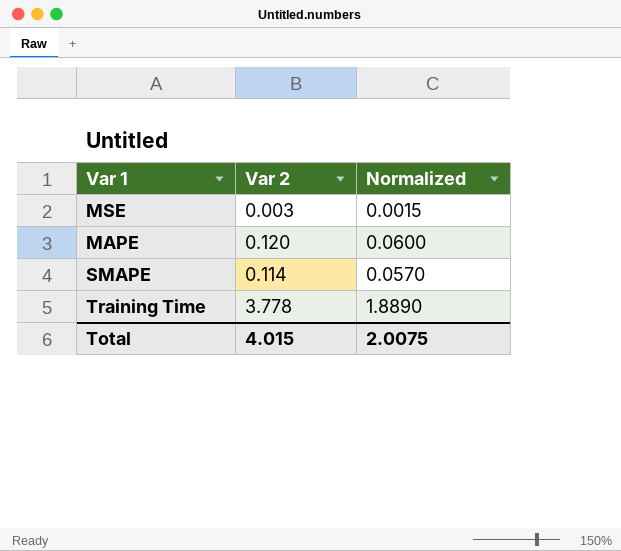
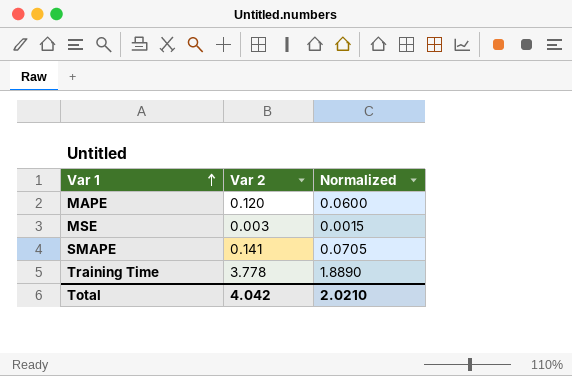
row order: none -> Var 1 ascending
SMAPE | Var 2: 0.114 -> 0.141
SMAPE | Normalized: 0.0570 -> 0.0705
Total | Var 2: 4.015 -> 4.042
Total | Normalized: 2.0075 -> 2.0210

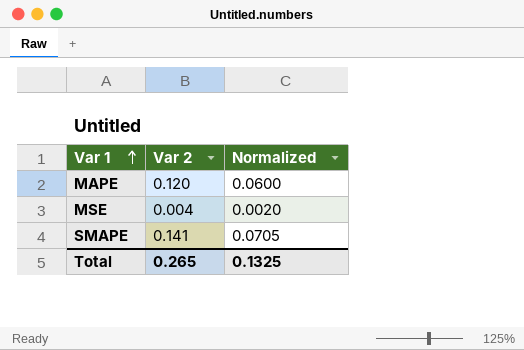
row Training Time: 3.778 | 1.8890 -> none
MSE | Var 2: 0.003 -> 0.004
MSE | Normalized: 0.0015 -> 0.0020
Total | Var 2: 4.042 -> 0.265
Total | Normalized: 2.0210 -> 0.1325

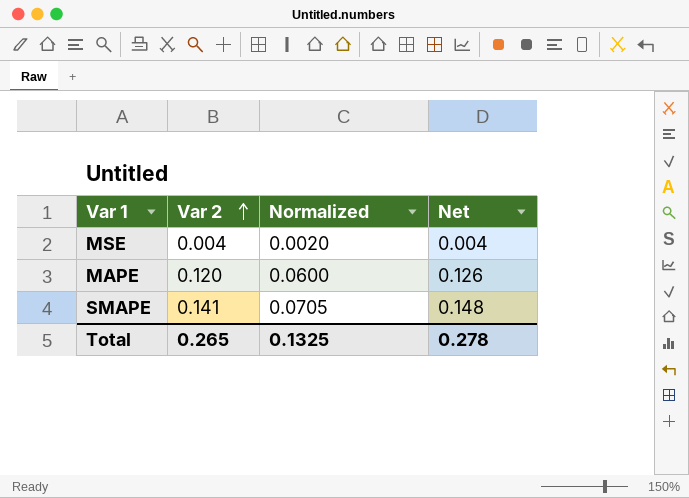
row order: Var 1 ascending -> Var 2 ascending
column Net | formula: none -> [Var 2] * 1.05

